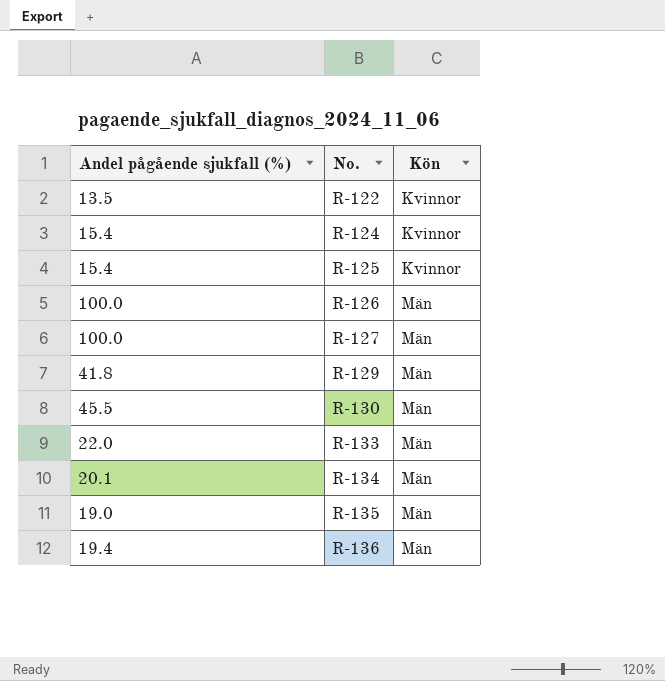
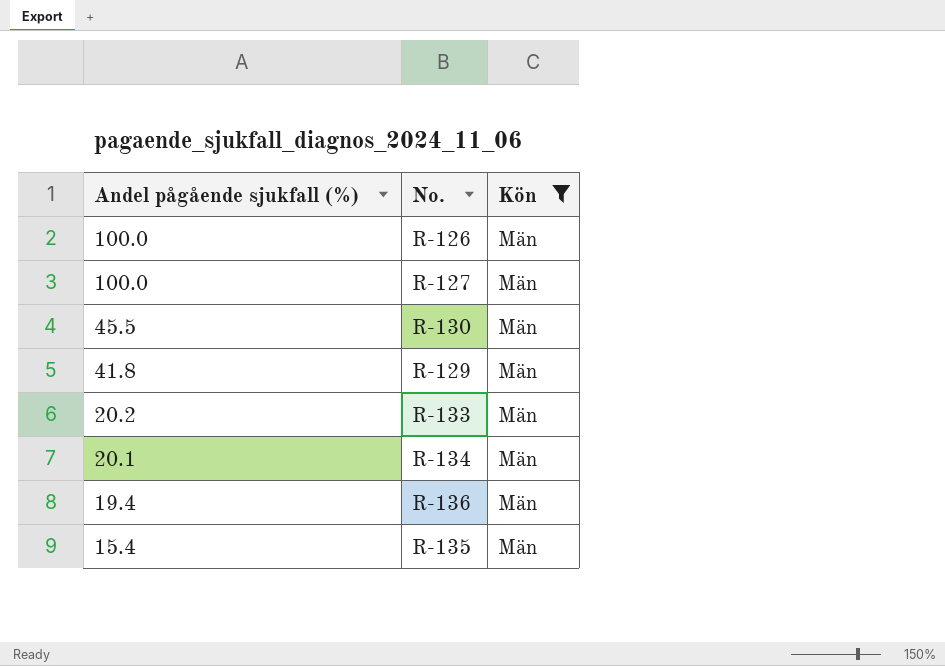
filter: none -> Kön = Män
row order: No. ascending -> Andel pågående sjukfall (%) descending
R-133 | Andel pågående sjukfall (%): 22.0 -> 20.2
R-135 | Andel pågående sjukfall (%): 19.0 -> 15.4

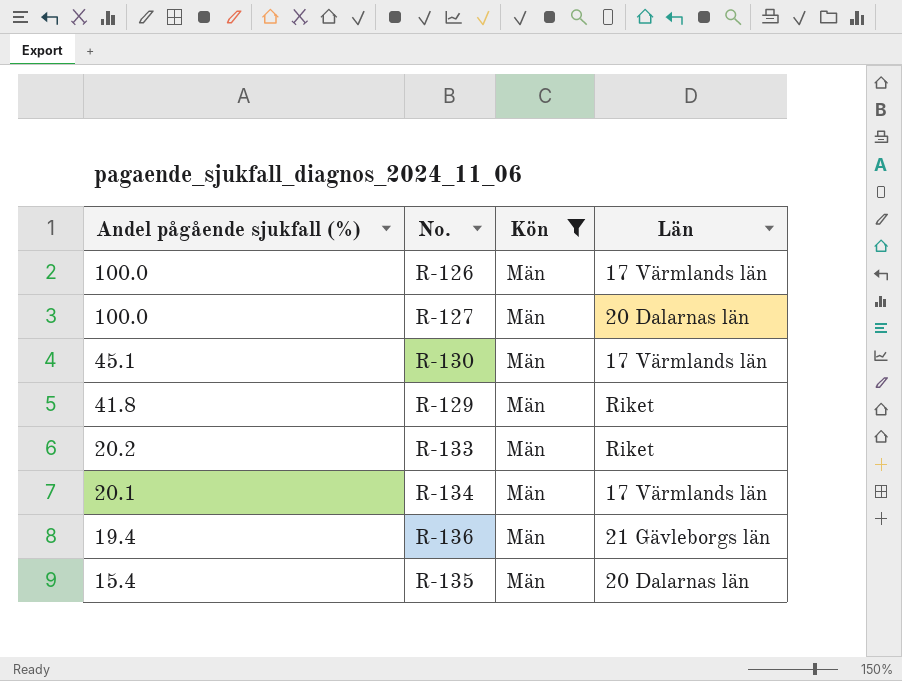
column Län | position: none -> 4
R-130 | Andel pågående sjukfall (%): 45.5 -> 45.1

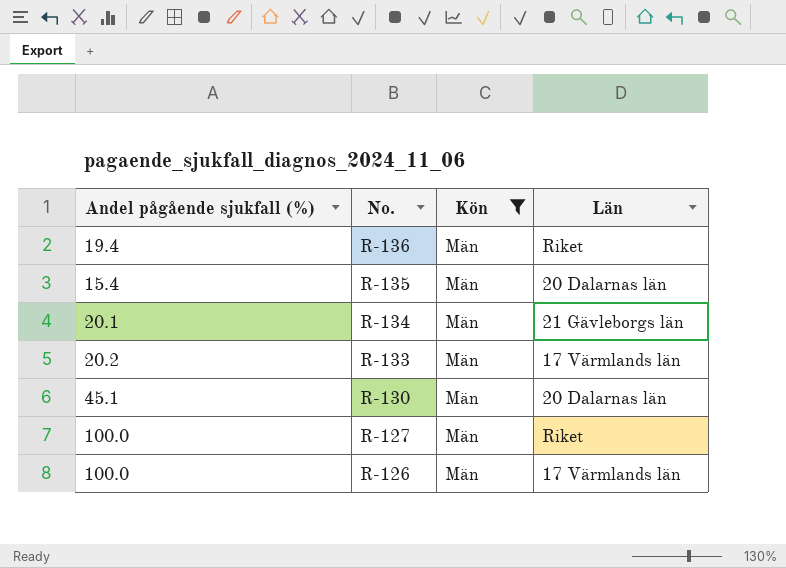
row order: Andel pågående sjukfall (%) descending -> No. descending
row R-129: 41.8 | Män | Riket -> none
R-136 | Län: 21 Gävleborgs län -> Riket
R-134 | Län: 17 Värmlands län -> 21 Gävleborgs län
R-133 | Län: Riket -> 17 Värmlands län
R-130 | Län: 17 Värmlands län -> 20 Dalarnas län
R-127 | Län: 20 Dalarnas län -> Riket

